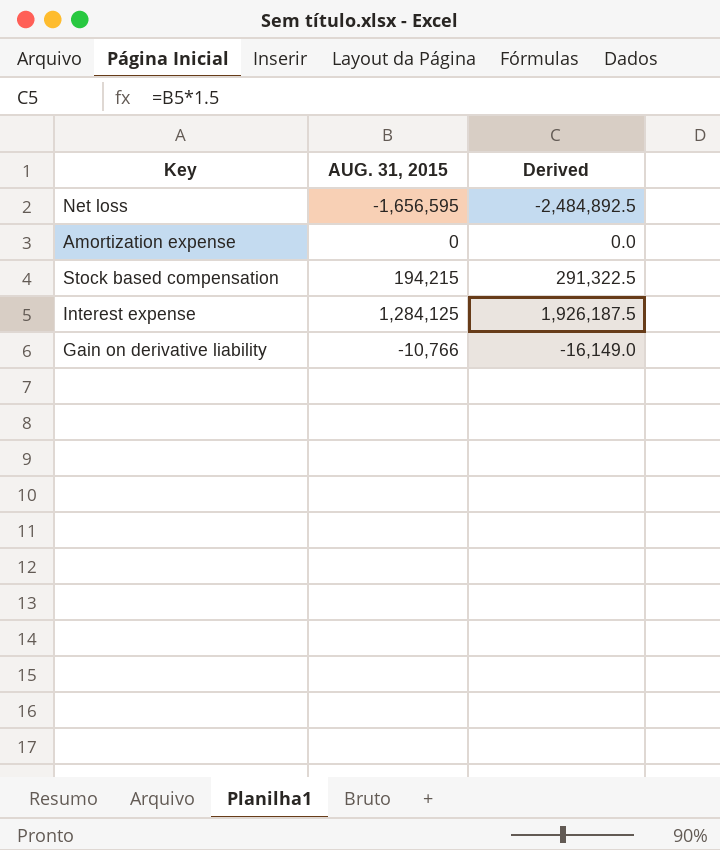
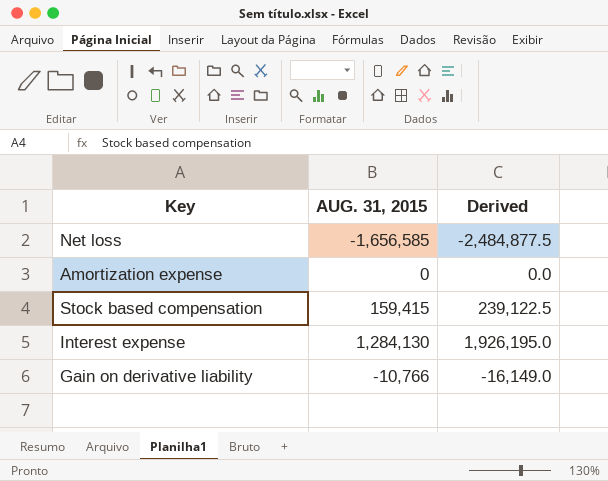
Net loss | AUG. 31, 2015: -1,656,595 -> -1,656,585
Net loss | Derived: -2,484,892.5 -> -2,484,877.5
Stock based compensation | AUG. 31, 2015: 194,215 -> 159,415
Stock based compensation | Derived: 291,322.5 -> 239,122.5
Interest expense | AUG. 31, 2015: 1,284,125 -> 1,284,130
Interest expense | Derived: 1,926,187.5 -> 1,926,195.0

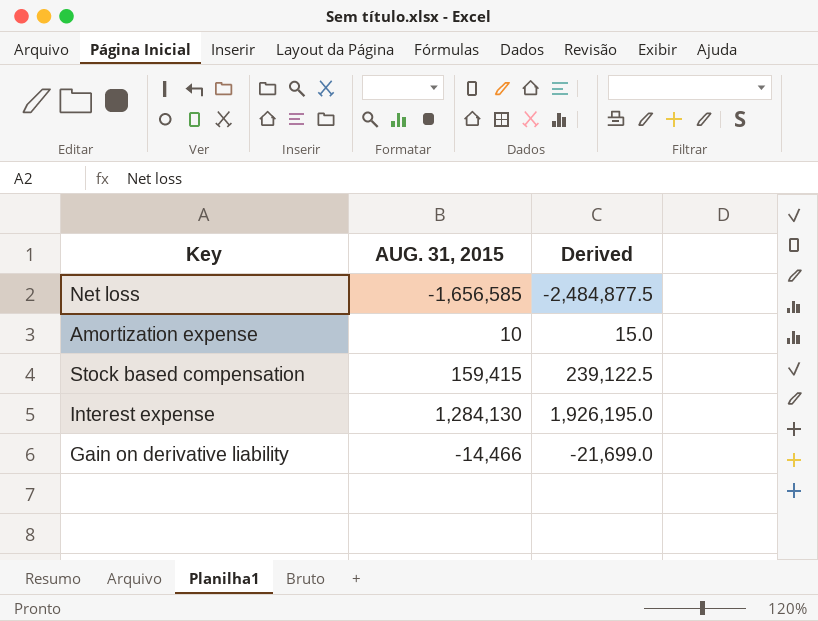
Amortization expense | AUG. 31, 2015: 0 -> 10
Amortization expense | Derived: 0.0 -> 15.0
Gain on derivative liability | AUG. 31, 2015: -10,766 -> -14,466
Gain on derivative liability | Derived: -16,149.0 -> -21,699.0

